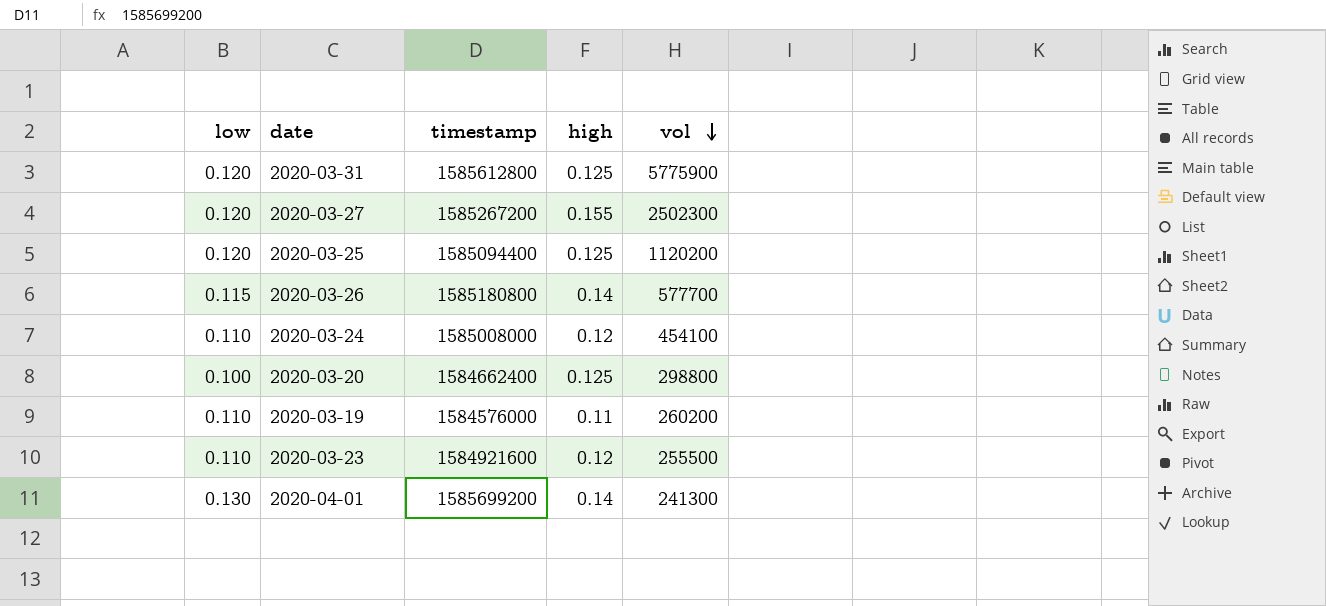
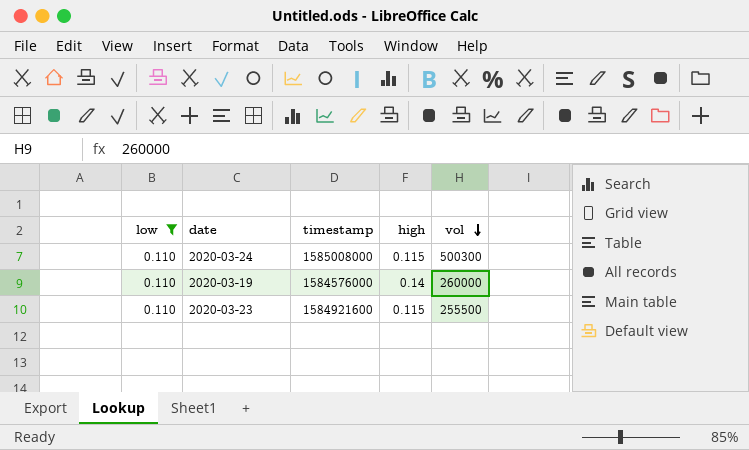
filter: none -> low = 0.110
2020-03-24 | high: 0.12 -> 0.115
2020-03-24 | vol: 454100 -> 500300
2020-03-19 | high: 0.11 -> 0.14
2020-03-19 | vol: 260200 -> 260000
2020-03-23 | high: 0.12 -> 0.115

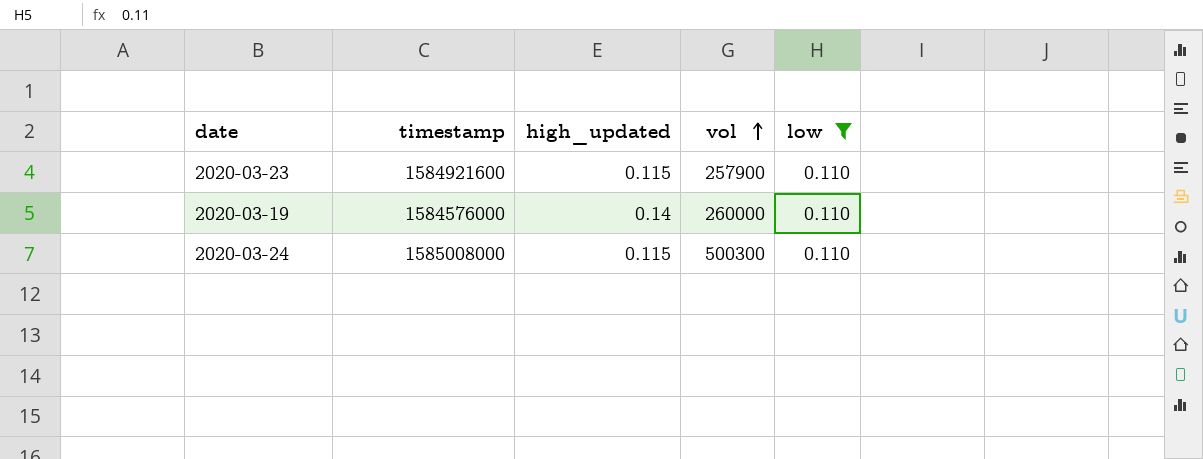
row order: vol descending -> vol ascending
column name: high -> high_updated
column low | position: 1 -> 5
2020-03-23 | vol: 255500 -> 257900

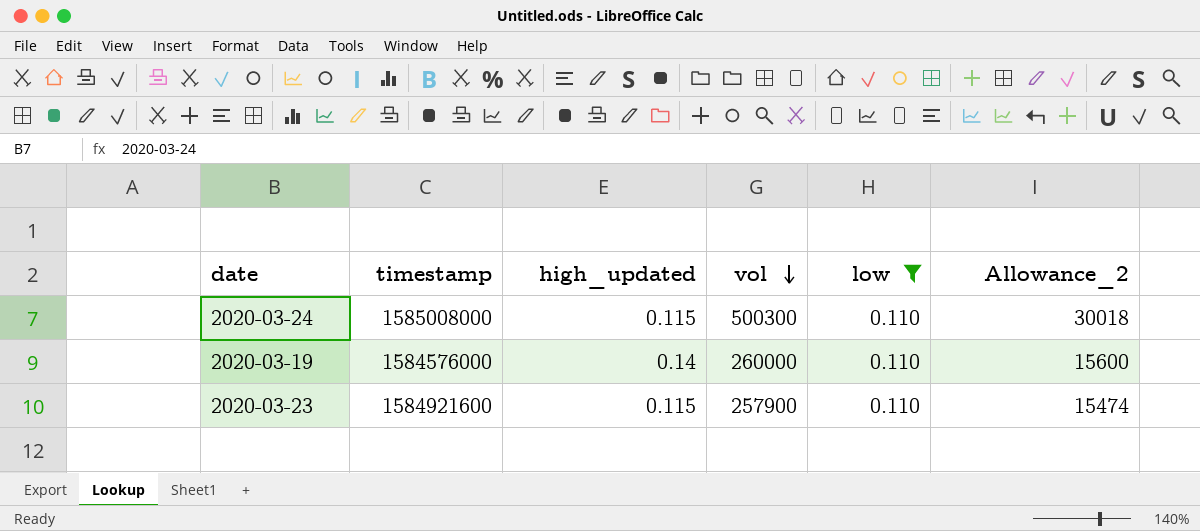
row order: vol ascending -> vol descending
column Allowance_2 | formula: none -> [vol] * 0.06

